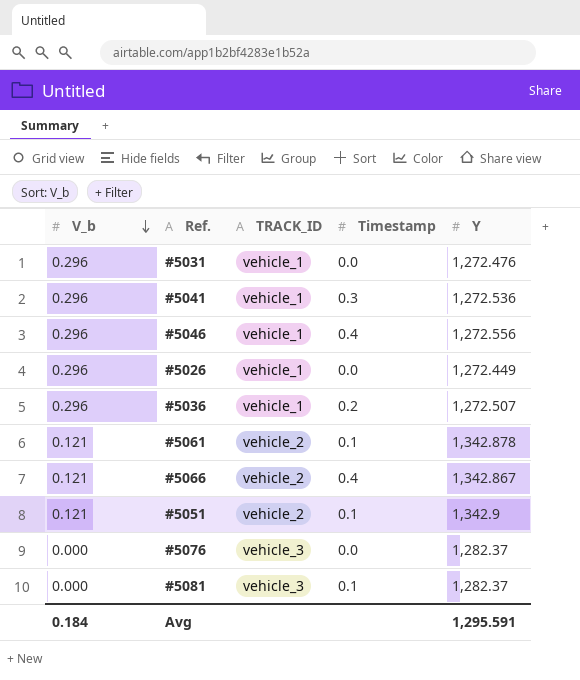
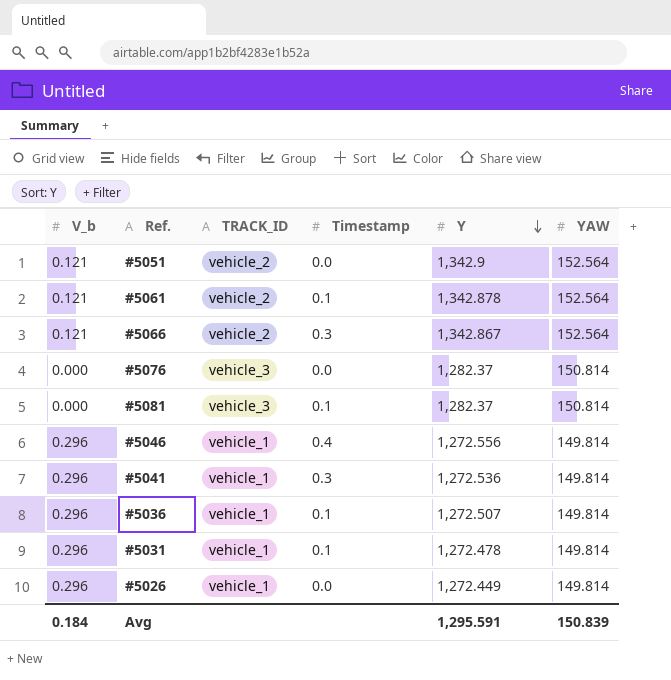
row order: V_b descending -> Y descending
column YAW | position: none -> 6
#5051 | Timestamp: 0.1 -> 0.0
#5066 | Timestamp: 0.4 -> 0.3
#5036 | Timestamp: 0.2 -> 0.1
#5031 | Timestamp: 0.0 -> 0.1
#5031 | Y: 1,272.476 -> 1,272.478

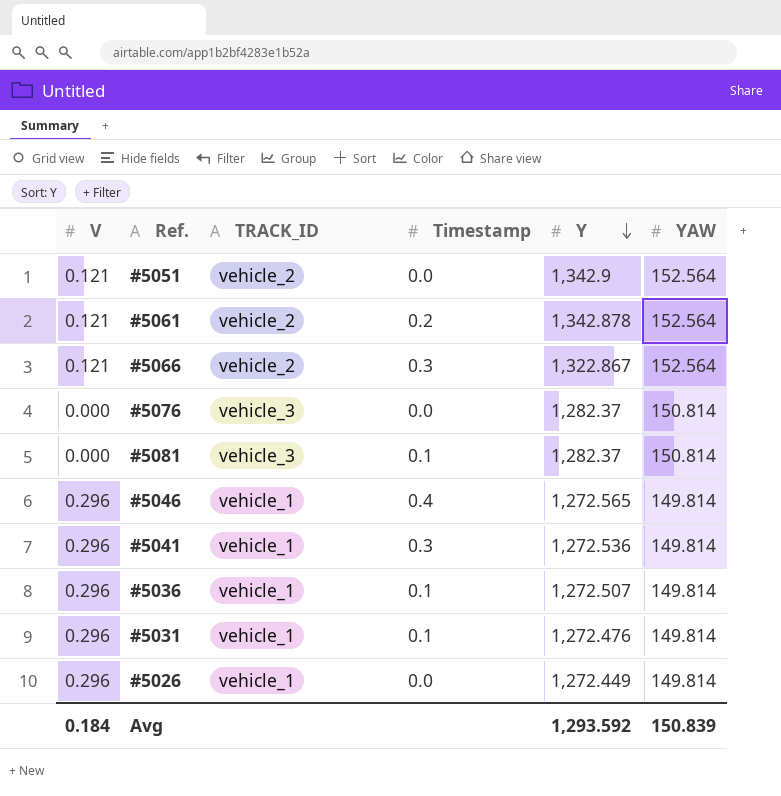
column name: V_b -> V
#5061 | Timestamp: 0.1 -> 0.2
#5066 | Y: 1,342.867 -> 1,322.867
#5046 | Y: 1,272.556 -> 1,272.565
#5031 | Y: 1,272.478 -> 1,272.476
Avg | Y: 1,295.591 -> 1,293.592

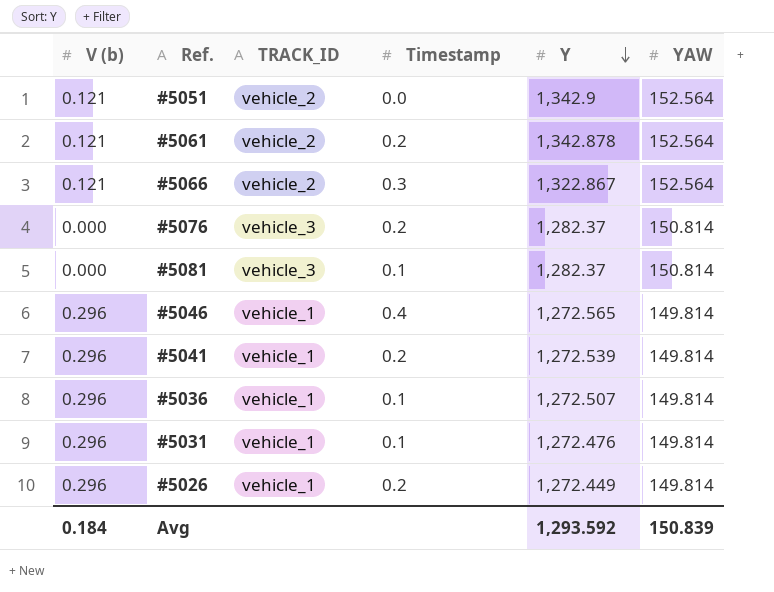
column name: V -> V (b)
#5076 | Timestamp: 0.0 -> 0.2
#5041 | Timestamp: 0.3 -> 0.2
#5041 | Y: 1,272.536 -> 1,272.539
#5026 | Timestamp: 0.0 -> 0.2

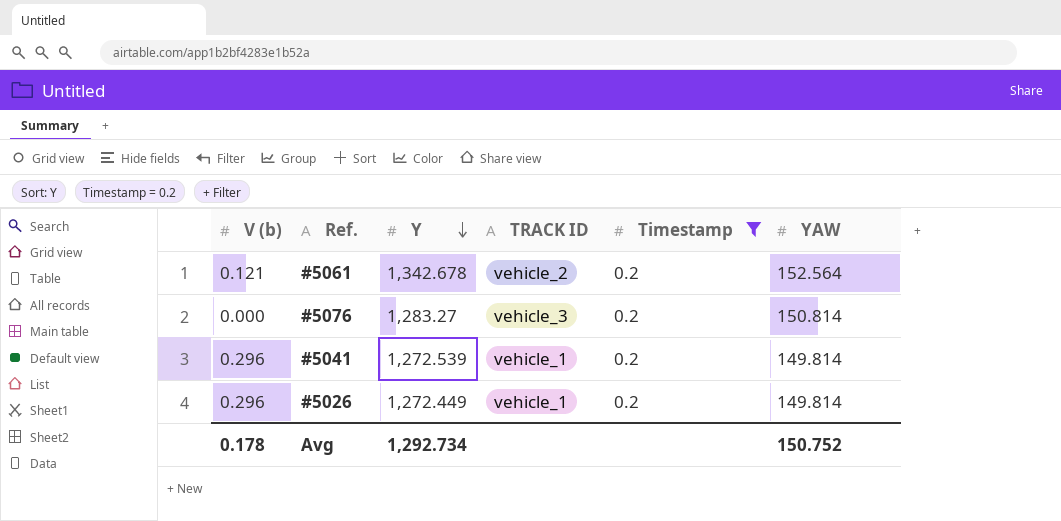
filter: none -> Timestamp = 0.2
column Y | position: 5 -> 3
column name: TRACK_ID -> TRACK ID
#5061 | Y: 1,342.878 -> 1,342.678
#5076 | Y: 1,282.37 -> 1,283.27
Avg | V (b): 0.184 -> 0.178
Avg | Y: 1,293.592 -> 1,292.734
Avg | YAW: 150.839 -> 150.752

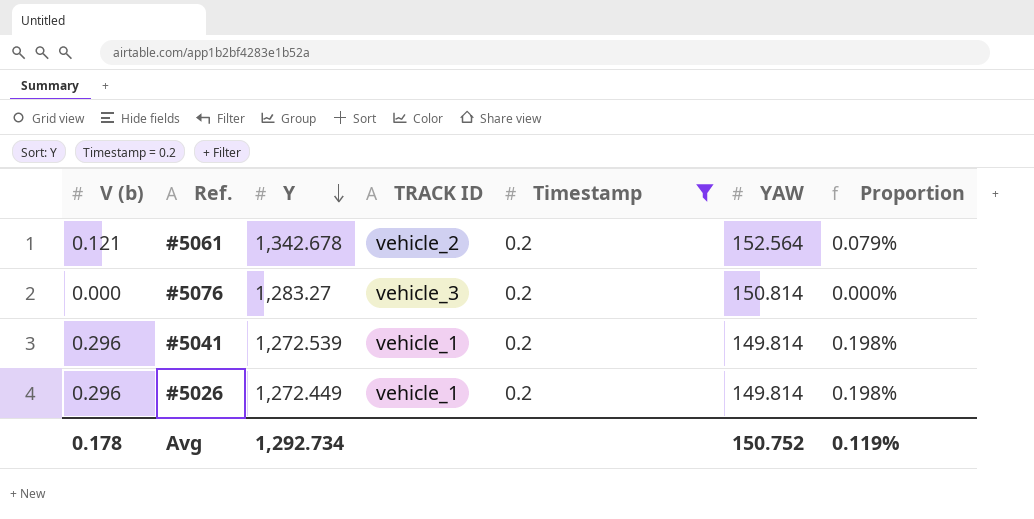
column Proportion | formula: none -> [V (b)] / [YAW]

